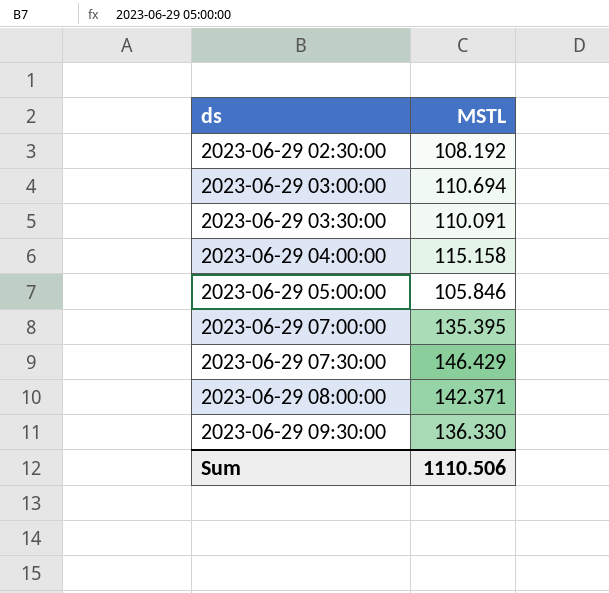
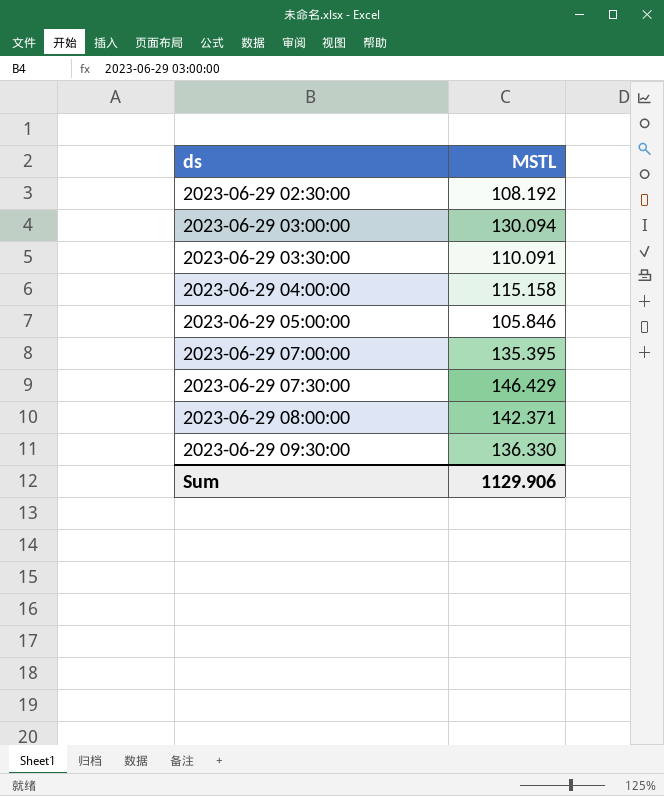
2023-06-29 03:00:00 | MSTL: 110.694 -> 130.094
Sum | MSTL: 1110.506 -> 1129.906

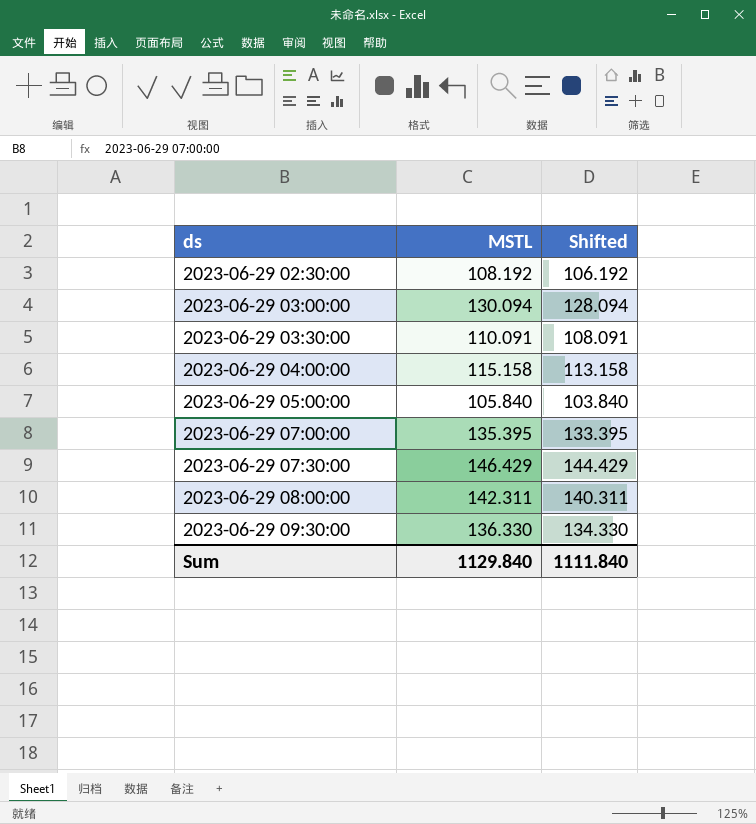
column Shifted | formula: none -> [MSTL] - 2
2023-06-29 05:00:00 | MSTL: 105.846 -> 105.840
2023-06-29 08:00:00 | MSTL: 142.371 -> 142.311
Sum | MSTL: 1129.906 -> 1129.840

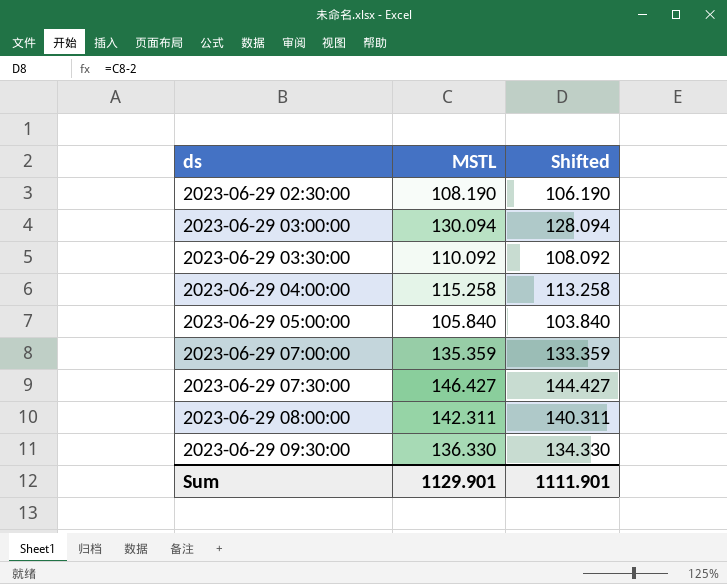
2023-06-29 02:30:00 | MSTL: 108.192 -> 108.190
2023-06-29 02:30:00 | Shifted: 106.192 -> 106.190
2023-06-29 03:30:00 | MSTL: 110.091 -> 110.092
2023-06-29 03:30:00 | Shifted: 108.091 -> 108.092
2023-06-29 04:00:00 | MSTL: 115.158 -> 115.258
2023-06-29 04:00:00 | Shifted: 113.158 -> 113.258
2023-06-29 07:00:00 | MSTL: 135.395 -> 135.359
2023-06-29 07:00:00 | Shifted: 133.395 -> 133.359
2023-06-29 07:30:00 | MSTL: 146.429 -> 146.427
2023-06-29 07:30:00 | Shifted: 144.429 -> 144.427
Sum | MSTL: 1129.840 -> 1129.901
Sum | Shifted: 1111.840 -> 1111.901

